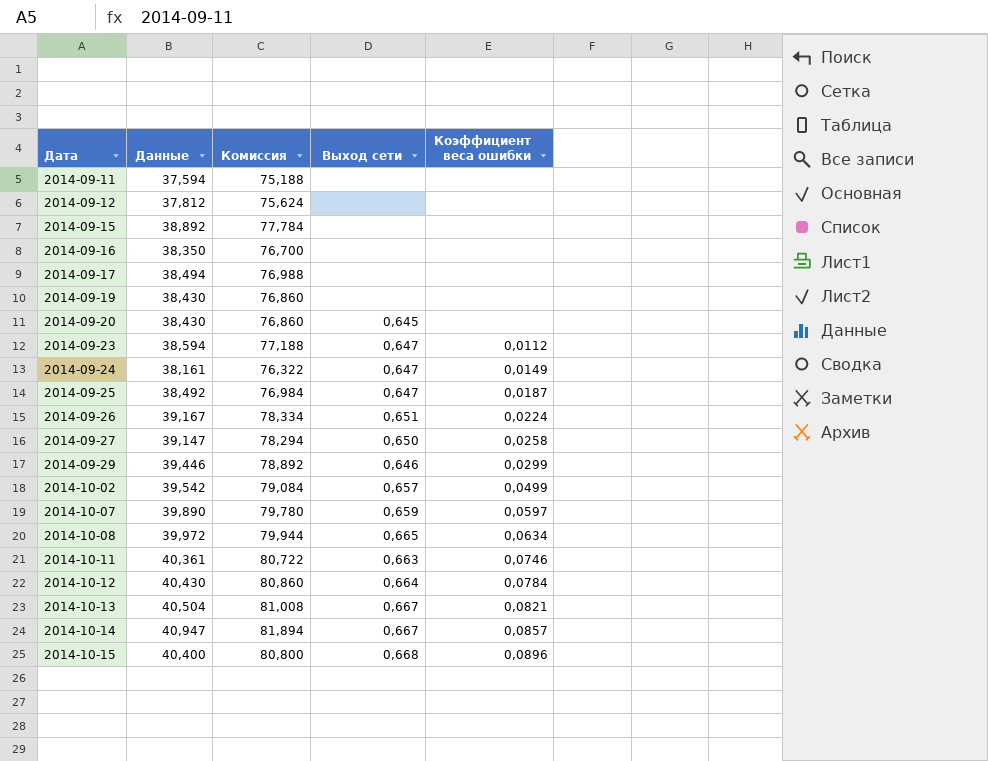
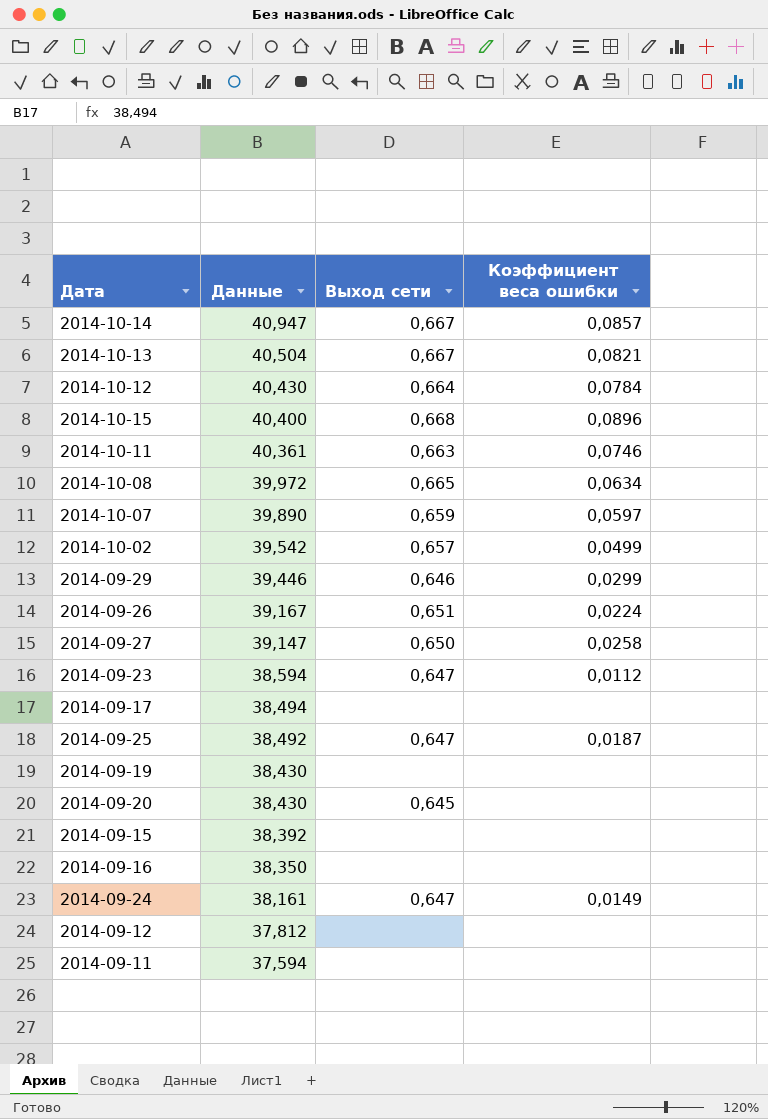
row order: Дата ascending -> Данные descending
column Комиссия | formula: [Данные] * 2 -> none
2014-09-15 | Данные: 38,892 -> 38,392

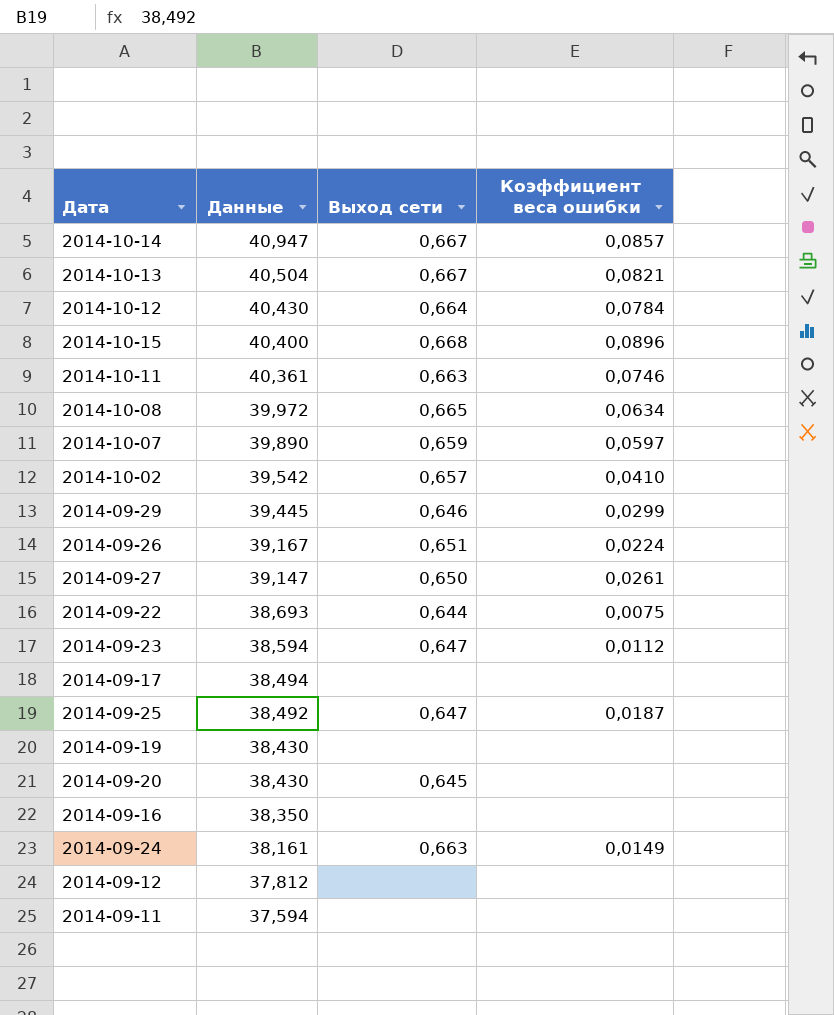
row 2014-09-15: 38,392 | none | none -> none
2014-10-02 | Коэффициент веса ошибки: 0,0499 -> 0,0410
2014-09-29 | Данные: 39,446 -> 39,445
2014-09-27 | Коэффициент веса ошибки: 0,0258 -> 0,0261
row 2014-09-22: none -> 38,693 | 0,644 | 0,0075
2014-09-24 | Выход сети: 0,647 -> 0,663

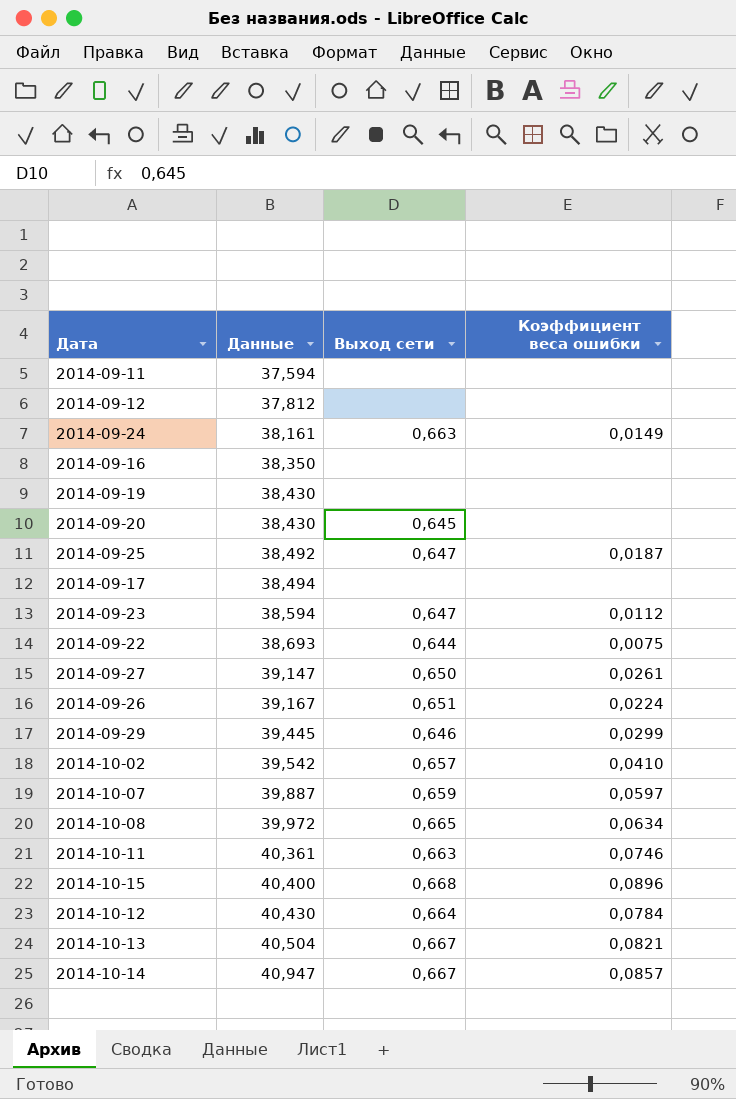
row order: Данные descending -> Данные ascending
2014-10-07 | Данные: 39,890 -> 39,887

